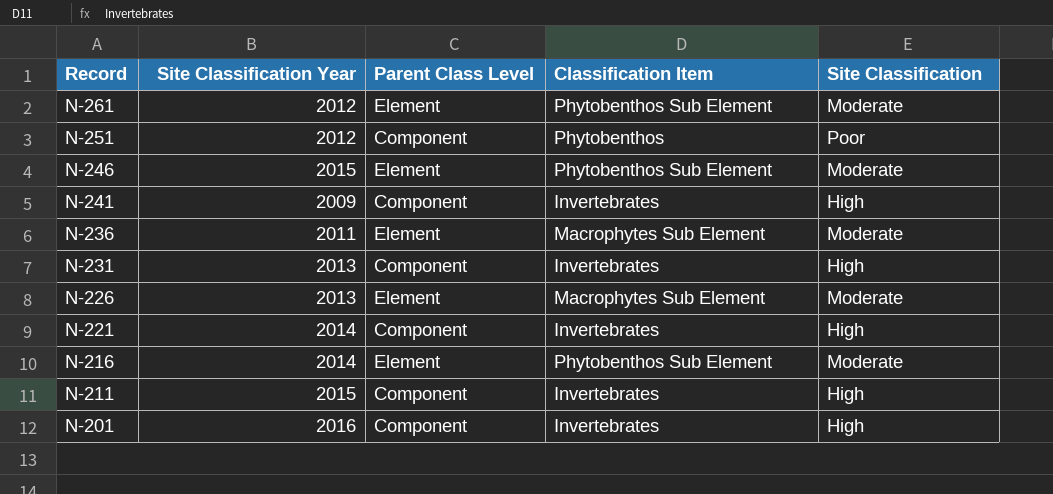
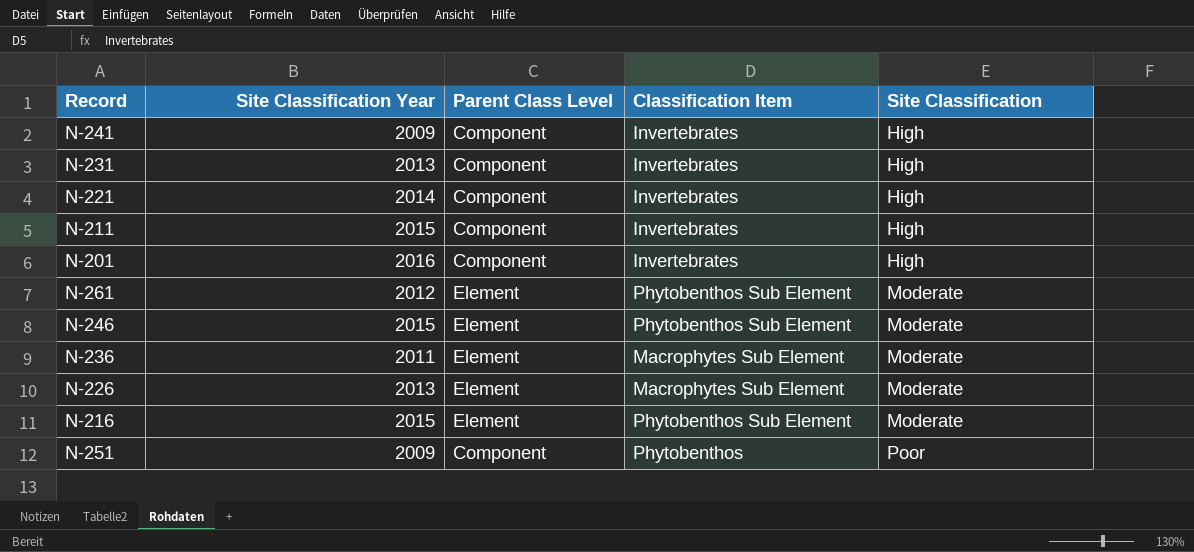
row order: Record descending -> Site Classification ascending
N-216 | Site Classification Year: 2014 -> 2015
N-251 | Site Classification Year: 2012 -> 2009

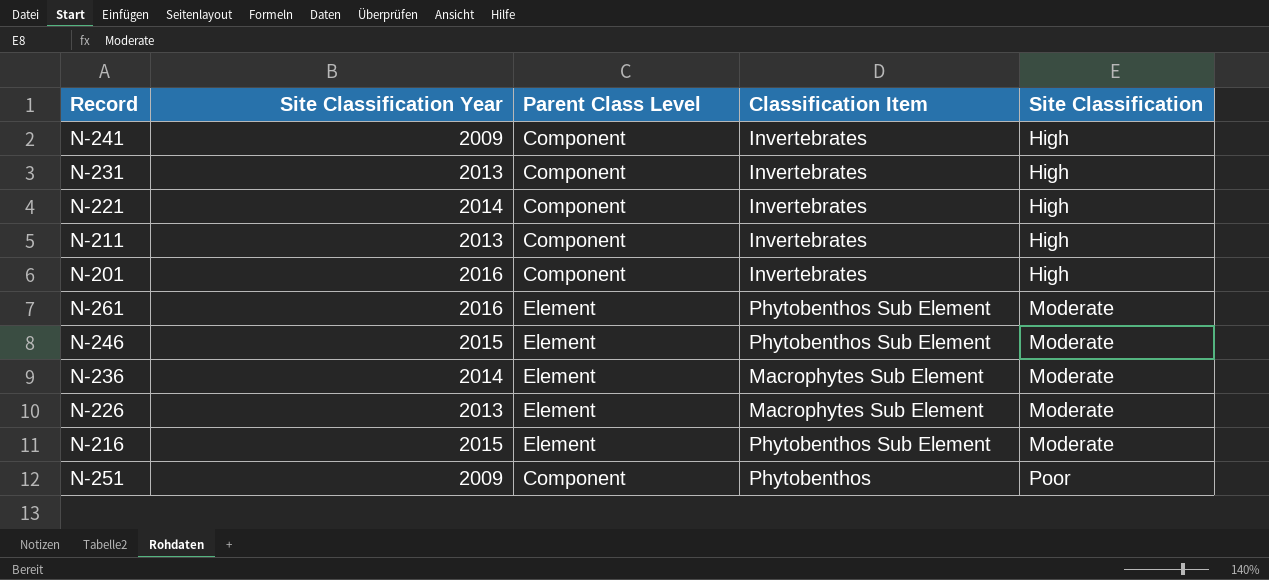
N-211 | Site Classification Year: 2015 -> 2013
N-261 | Site Classification Year: 2012 -> 2016
N-236 | Site Classification Year: 2011 -> 2014

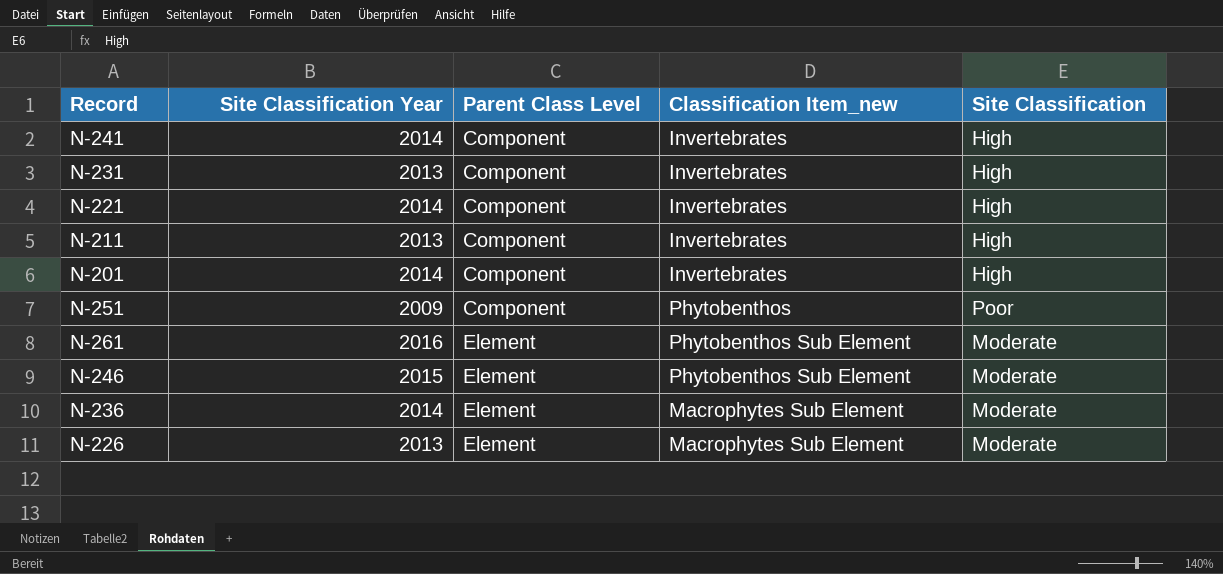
row order: Site Classification ascending -> Parent Class Level ascending
column name: Classification Item -> Classification Item_new
row N-216: 2015 | Element | Phytobenthos Sub Element | Moderate -> none
N-241 | Site Classification Year: 2009 -> 2014
N-201 | Site Classification Year: 2016 -> 2014

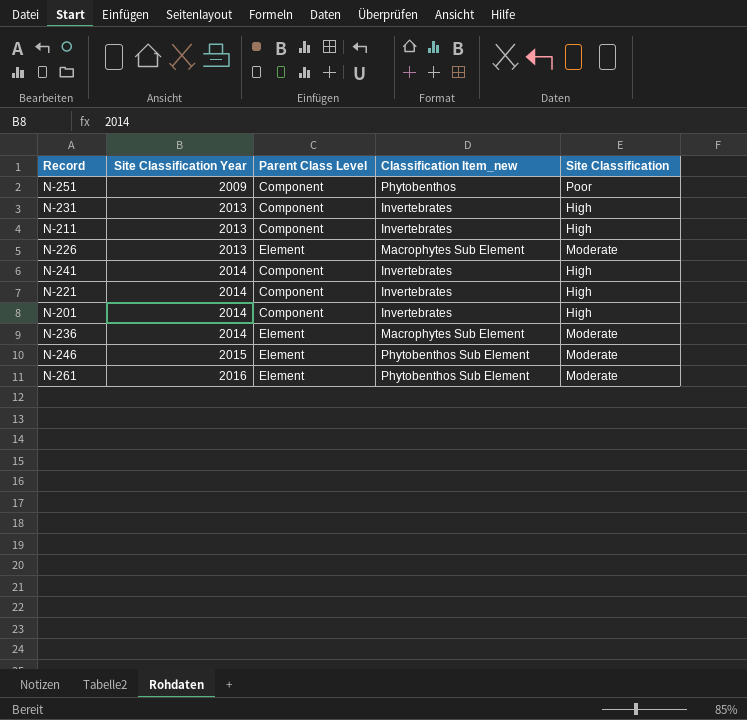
row order: Parent Class Level ascending -> Site Classification Year ascending

